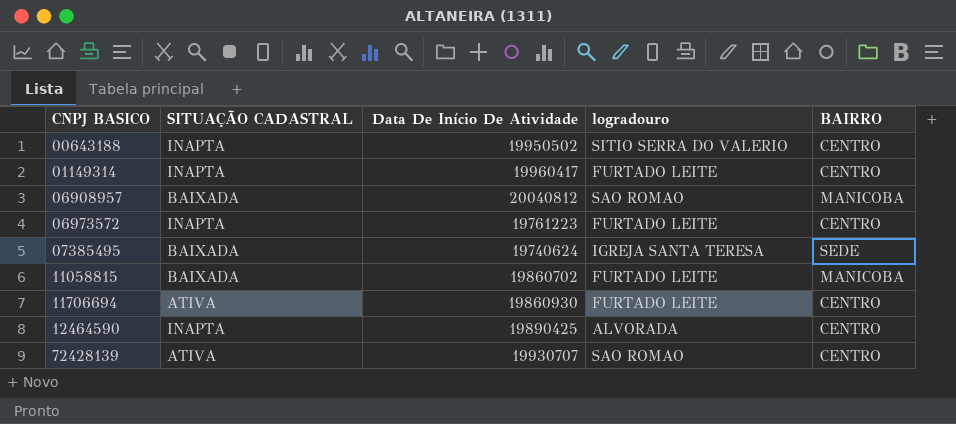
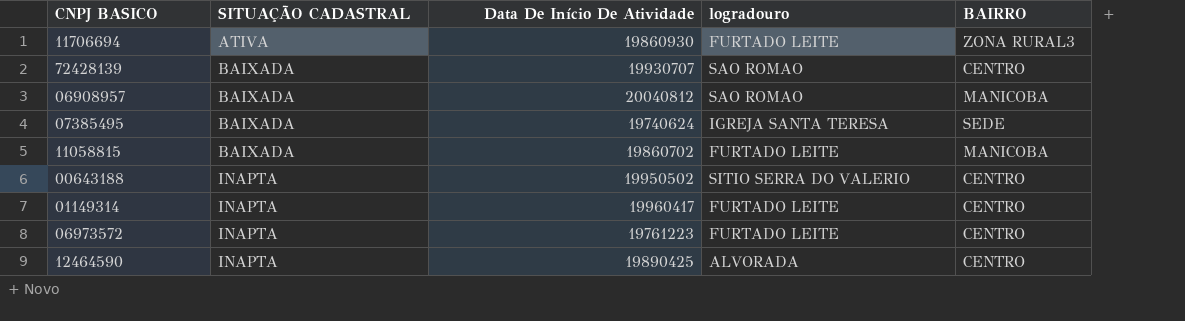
row order: CNPJ BASICO ascending -> SITUAÇÃO CADASTRAL ascending
11706694 | BAIRRO: CENTRO -> ZONA RURAL3
72428139 | SITUAÇÃO CADASTRAL: ATIVA -> BAIXADA

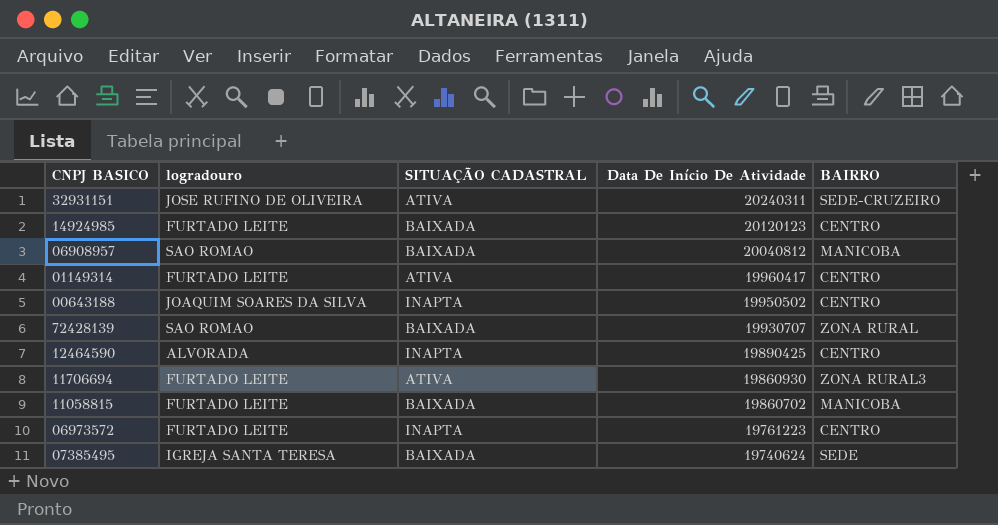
row order: SITUAÇÃO CADASTRAL ascending -> Data De Início De Atividade descending
column logradouro | position: 4 -> 2
row 32931151: none -> JOSE RUFINO DE OLIVEIRA | ATIVA | 20240311 | SEDE-CRUZEIRO
row 14924985: none -> FURTADO LEITE | BAIXADA | 20120123 | CENTRO
01149314 | SITUAÇÃO CADASTRAL: INAPTA -> ATIVA
00643188 | logradouro: SITIO SERRA DO VALERIO -> JOAQUIM SOARES DA SILVA
72428139 | BAIRRO: CENTRO -> ZONA RURAL

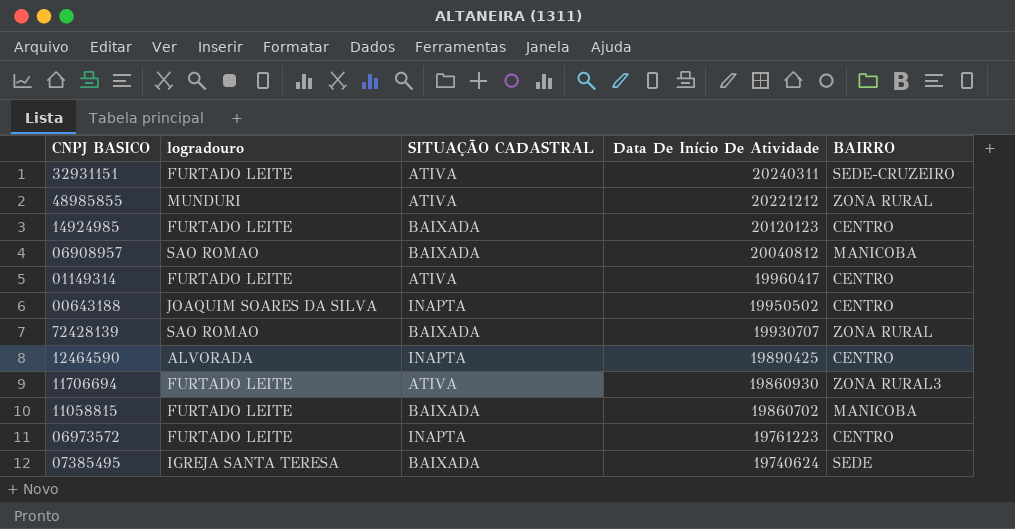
32931151 | logradouro: JOSE RUFINO DE OLIVEIRA -> FURTADO LEITE
row 48985855: none -> MUNDURI | ATIVA | 20221212 | ZONA RURAL

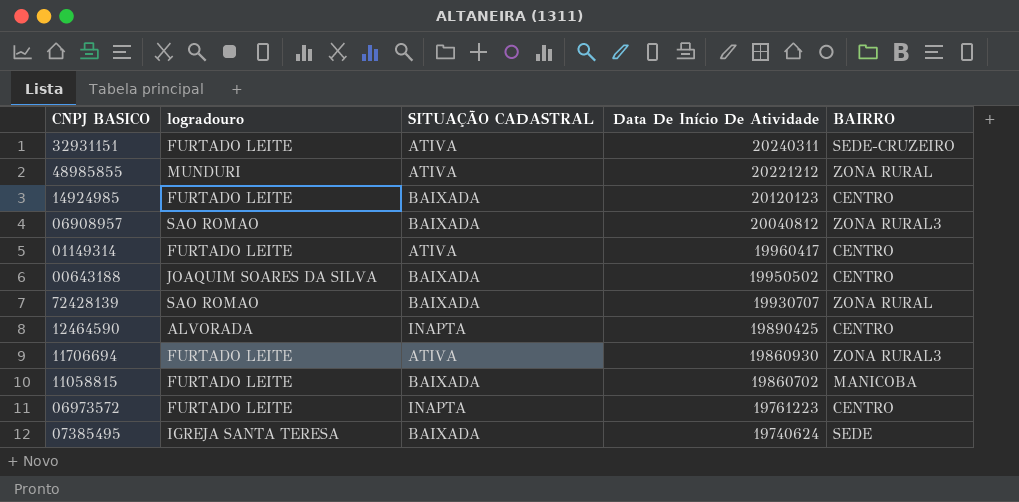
06908957 | BAIRRO: MANICOBA -> ZONA RURAL3
00643188 | SITUAÇÃO CADASTRAL: INAPTA -> BAIXADA

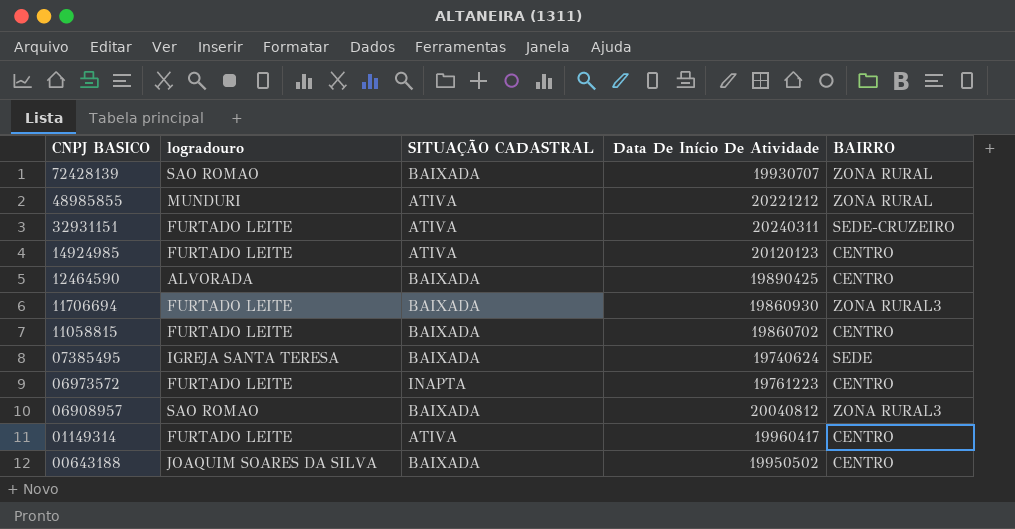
row order: Data De Início De Atividade descending -> CNPJ BASICO descending
14924985 | SITUAÇÃO CADASTRAL: BAIXADA -> ATIVA
12464590 | SITUAÇÃO CADASTRAL: INAPTA -> BAIXADA
11706694 | SITUAÇÃO CADASTRAL: ATIVA -> BAIXADA
11058815 | BAIRRO: MANICOBA -> CENTRO

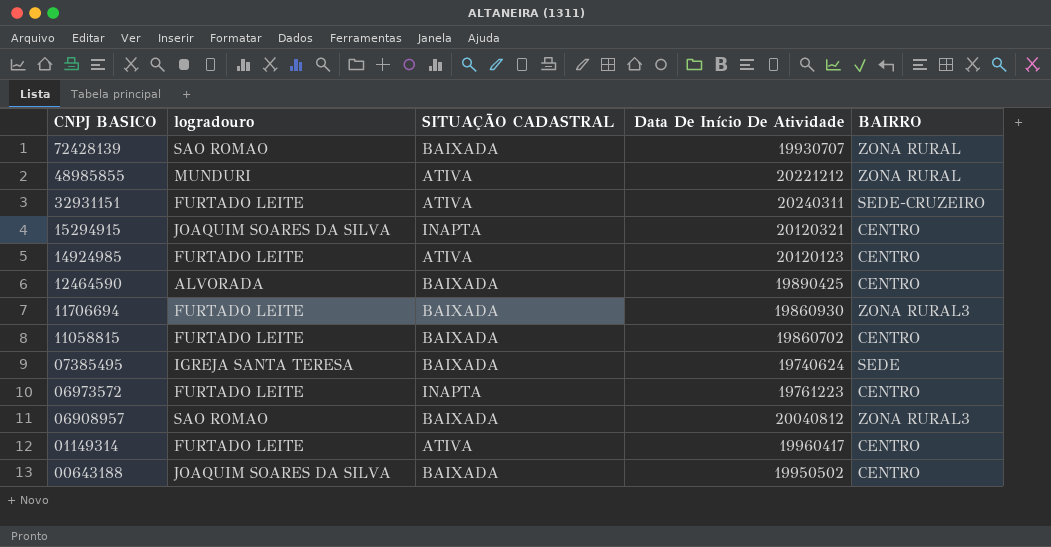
row 15294915: none -> JOAQUIM SOARES DA SILVA | INAPTA | 20120321 | CENTRO

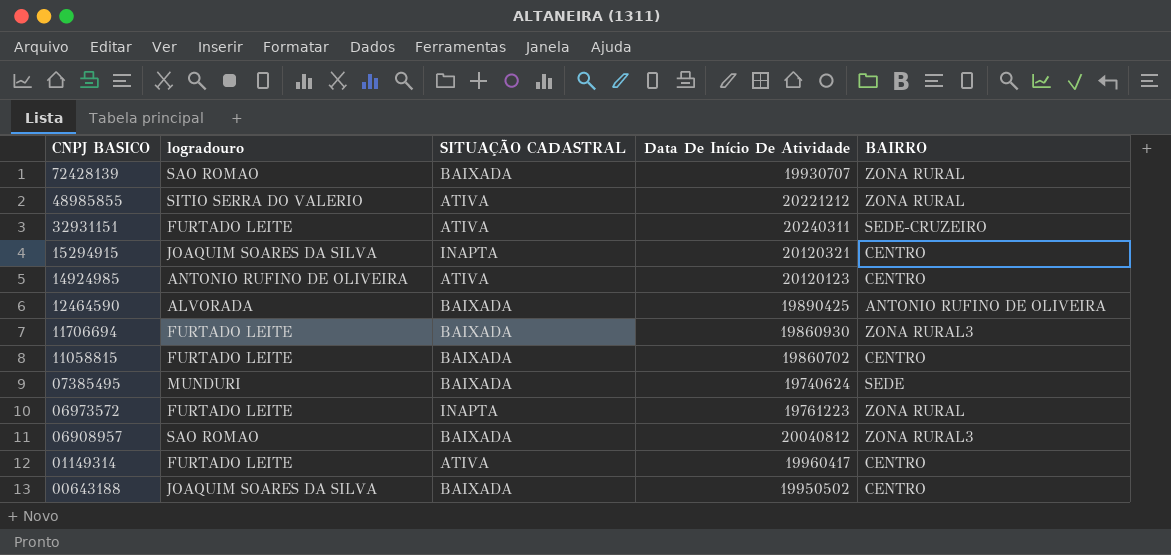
48985855 | logradouro: MUNDURI -> SITIO SERRA DO VALERIO
14924985 | logradouro: FURTADO LEITE -> ANTONIO RUFINO DE OLIVEIRA
12464590 | BAIRRO: CENTRO -> ANTONIO RUFINO DE OLIVEIRA
07385495 | logradouro: IGREJA SANTA TERESA -> MUNDURI
06973572 | BAIRRO: CENTRO -> ZONA RURAL

